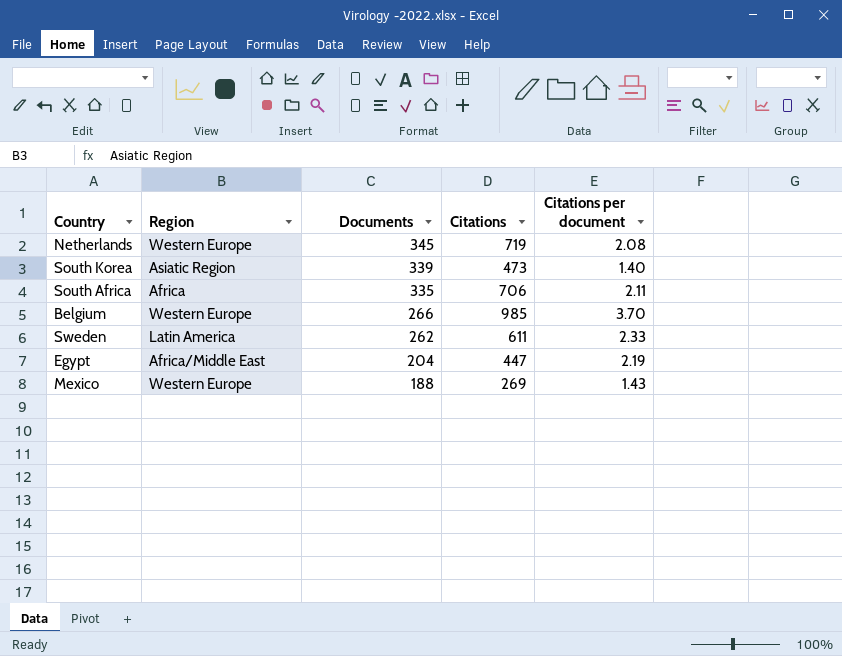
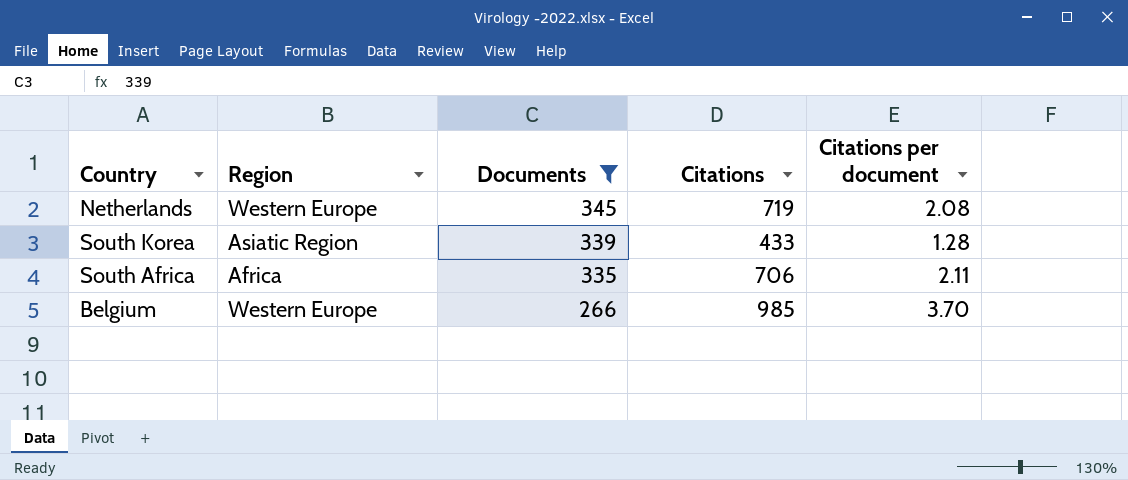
filter: none -> Documents >= 266
South Korea | Citations: 473 -> 433
South Korea | Citations per document: 1.40 -> 1.28

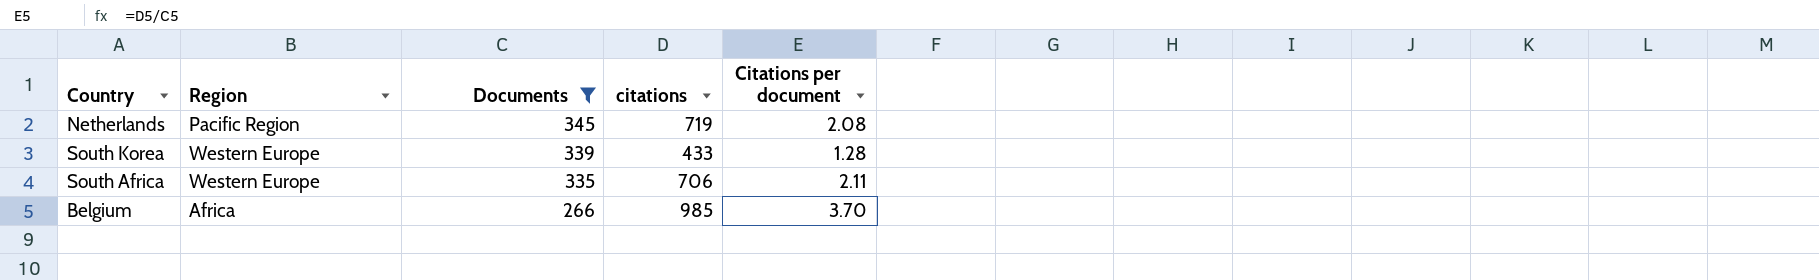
column name: Citations -> citations
Netherlands | Region: Western Europe -> Pacific Region
South Korea | Region: Asiatic Region -> Western Europe
South Africa | Region: Africa -> Western Europe
Belgium | Region: Western Europe -> Africa

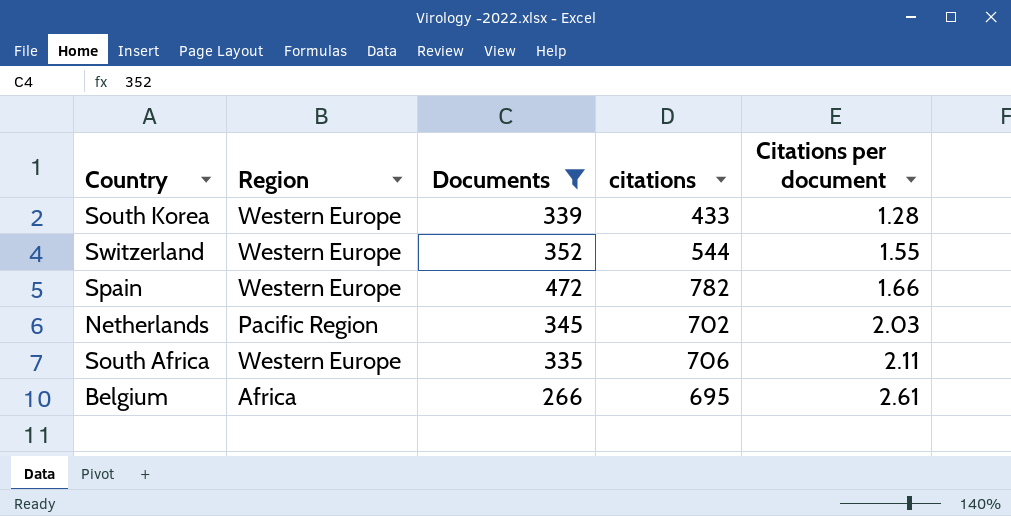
row order: Documents descending -> Citations per document ascending
row Switzerland: none -> Western Europe | 352 | 544 | 1.55
row Spain: none -> Western Europe | 472 | 782 | 1.66
Netherlands | citations: 719 -> 702
Netherlands | Citations per document: 2.08 -> 2.03
Belgium | citations: 985 -> 695
Belgium | Citations per document: 3.70 -> 2.61

